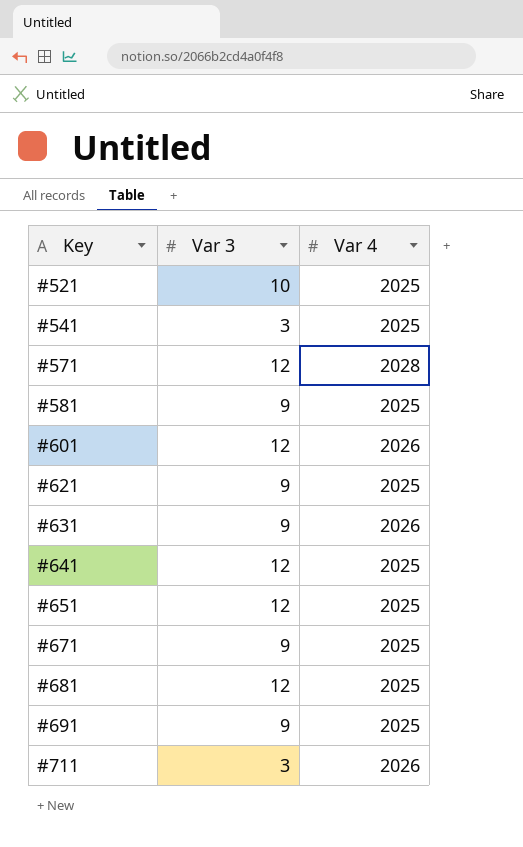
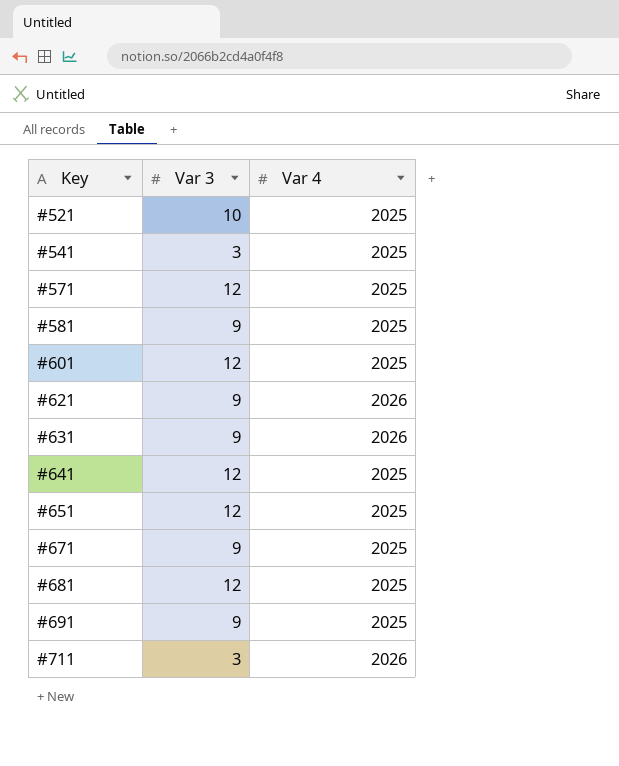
#571 | Var 4: 2028 -> 2025
#601 | Var 4: 2026 -> 2025
#621 | Var 4: 2025 -> 2026

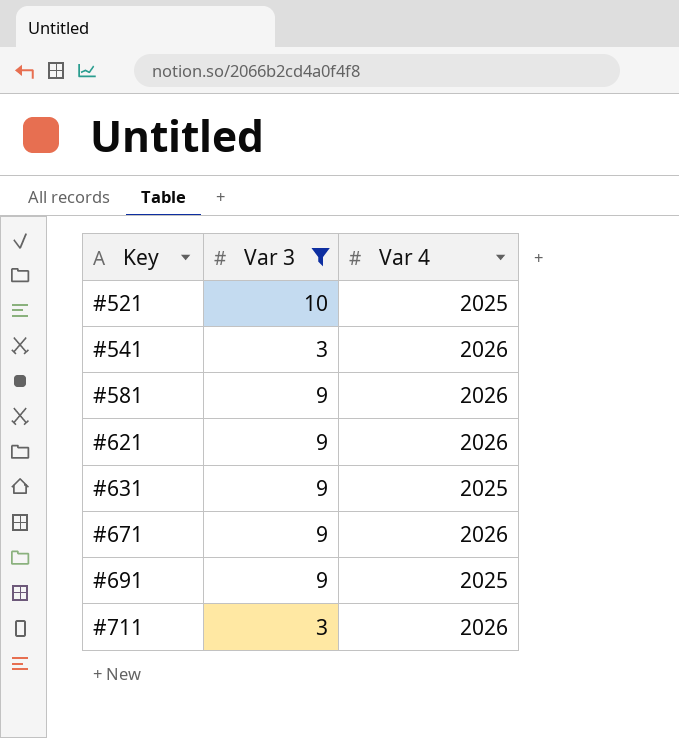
filter: none -> Var 3 != 12
#541 | Var 4: 2025 -> 2026
#581 | Var 4: 2025 -> 2026
#631 | Var 4: 2026 -> 2025
#671 | Var 4: 2025 -> 2026

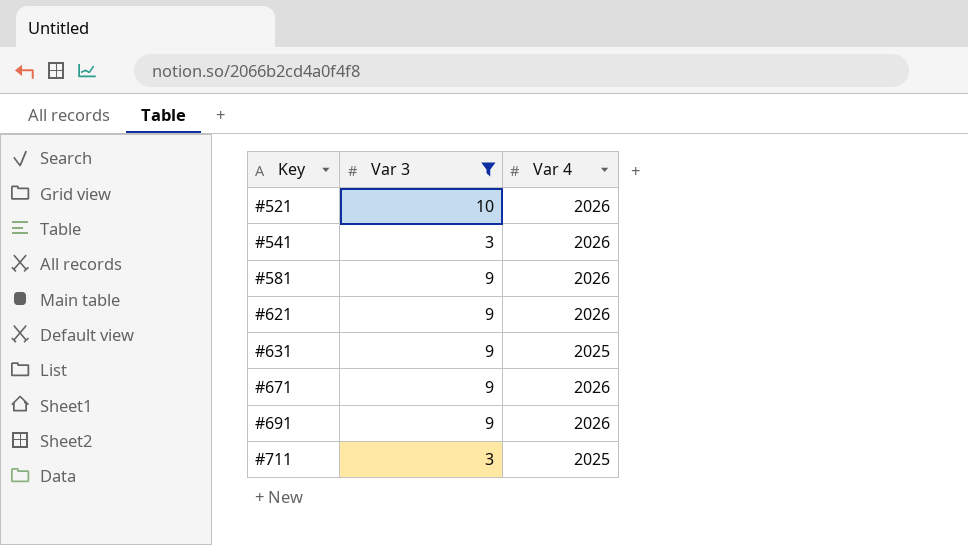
#521 | Var 4: 2025 -> 2026
#691 | Var 4: 2025 -> 2026
#711 | Var 4: 2026 -> 2025

